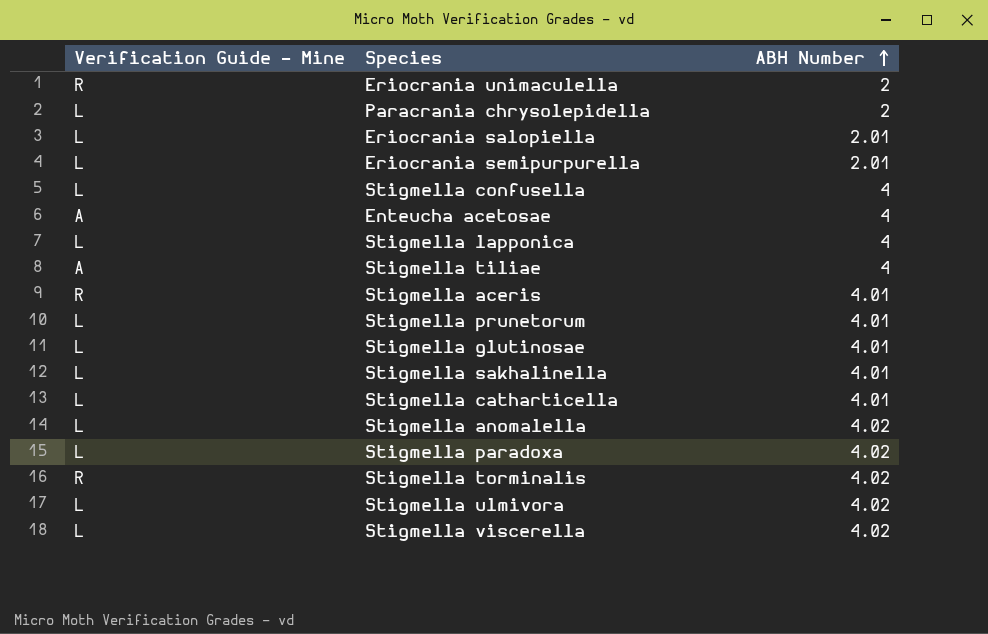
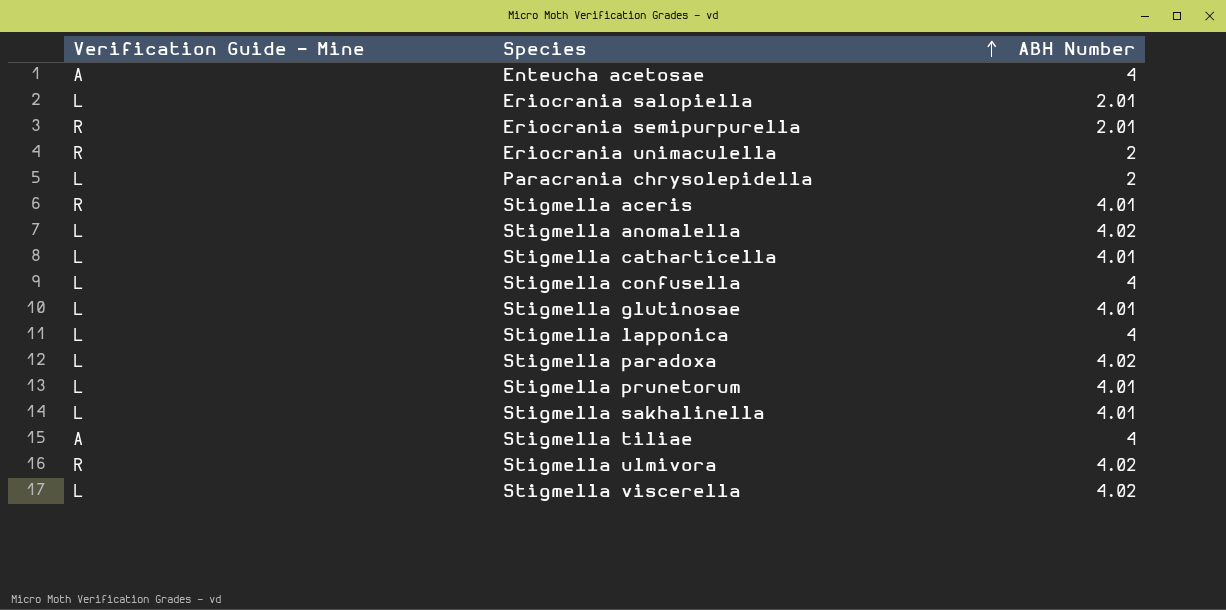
row order: ABH Number ascending -> Species ascending
row Stigmella torminalis: R | 4.02 -> none
Eriocrania semipurpurella | Verification Guide - Mine: L -> R
Stigmella ulmivora | Verification Guide - Mine: L -> R

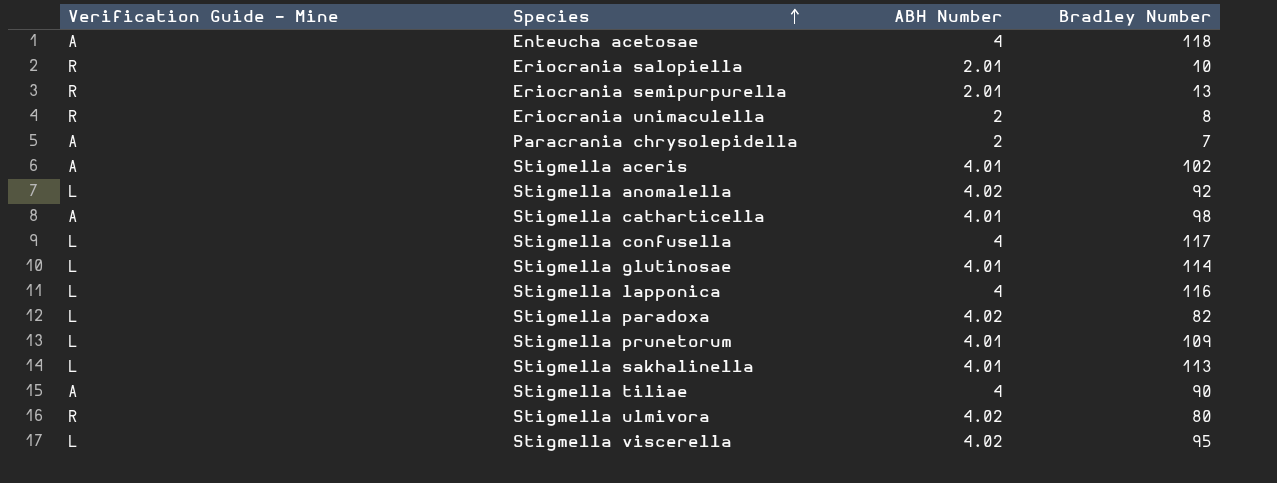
column Bradley Number | position: none -> 4
Eriocrania salopiella | Verification Guide - Mine: L -> R
Paracrania chrysolepidella | Verification Guide - Mine: L -> A
Stigmella aceris | Verification Guide - Mine: R -> A
Stigmella catharticella | Verification Guide - Mine: L -> A

